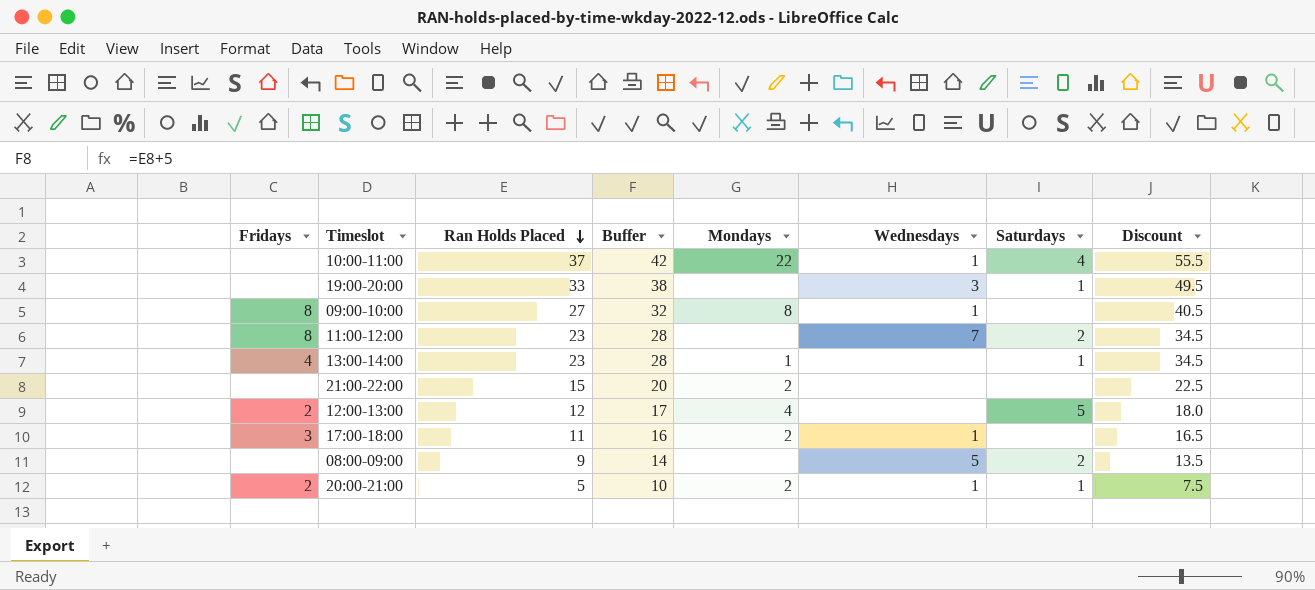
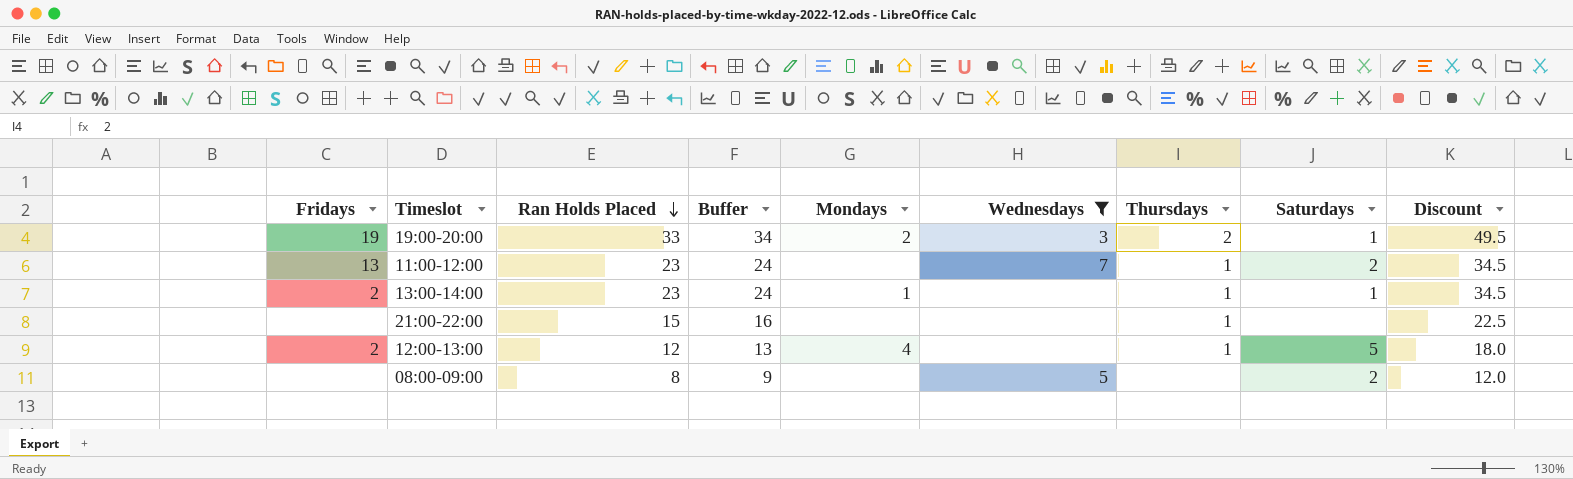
filter: none -> Wednesdays != 1
column Buffer | formula: [Ran Holds Placed] + 5 -> [Ran Holds Placed] + 1
column Thursdays | position: none -> 7
19:00-20:00 | Fridays: none -> 19
19:00-20:00 | Mondays: none -> 2
11:00-12:00 | Fridays: 8 -> 13
13:00-14:00 | Fridays: 4 -> 2
21:00-22:00 | Mondays: 2 -> none
08:00-09:00 | Ran Holds Placed: 9 -> 8
08:00-09:00 | Discount: 13.5 -> 12.0

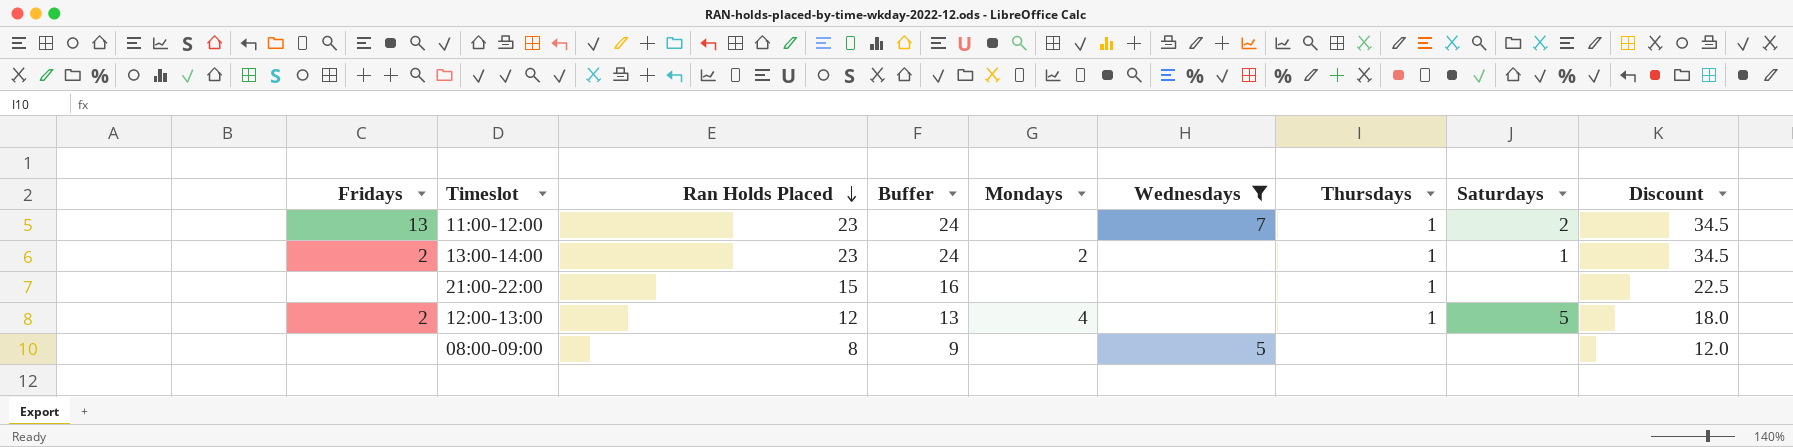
row 19:00-20:00: 19 | 33 | 34 | 2 | 3 | 2 | 1 | 49.5 -> none
13:00-14:00 | Mondays: 1 -> 2
08:00-09:00 | Saturdays: 2 -> none

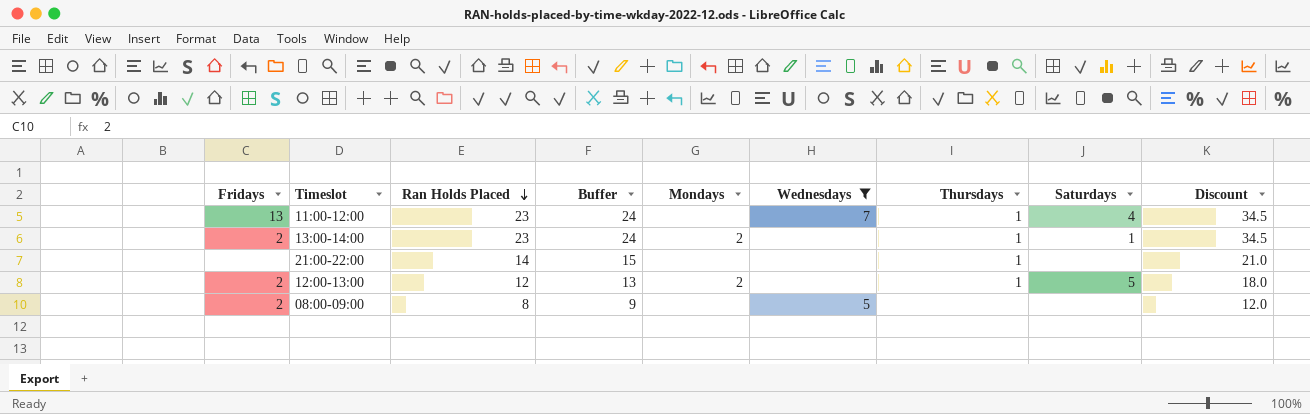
11:00-12:00 | Saturdays: 2 -> 4
21:00-22:00 | Ran Holds Placed: 15 -> 14
21:00-22:00 | Buffer: 16 -> 15
21:00-22:00 | Discount: 22.5 -> 21.0
12:00-13:00 | Mondays: 4 -> 2
08:00-09:00 | Fridays: none -> 2

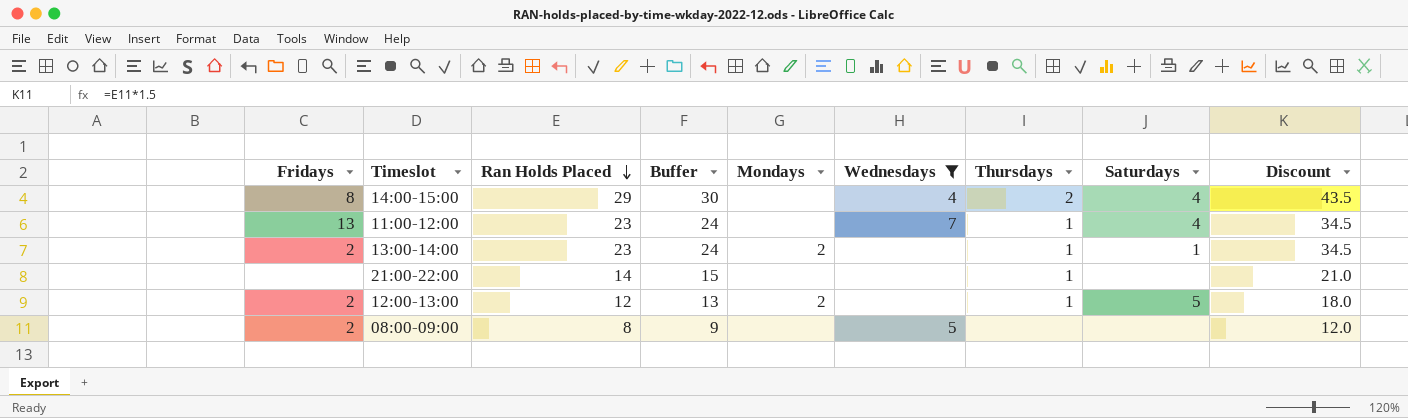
row 14:00-15:00: none -> 8 | 29 | 30 | none | 4 | 2 | 4 | 43.5

